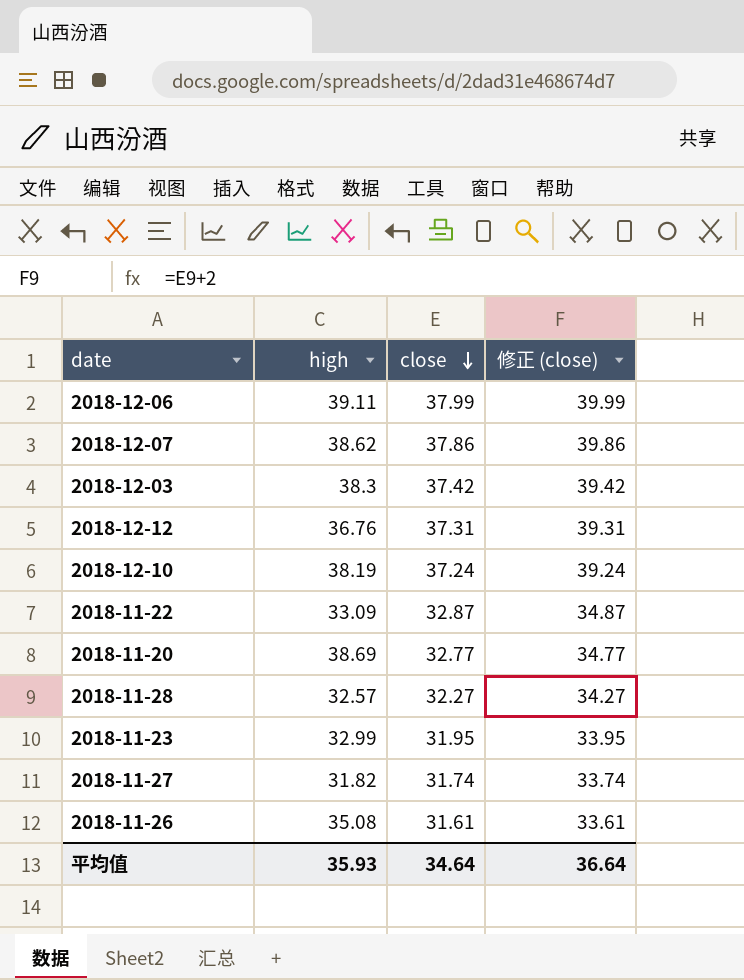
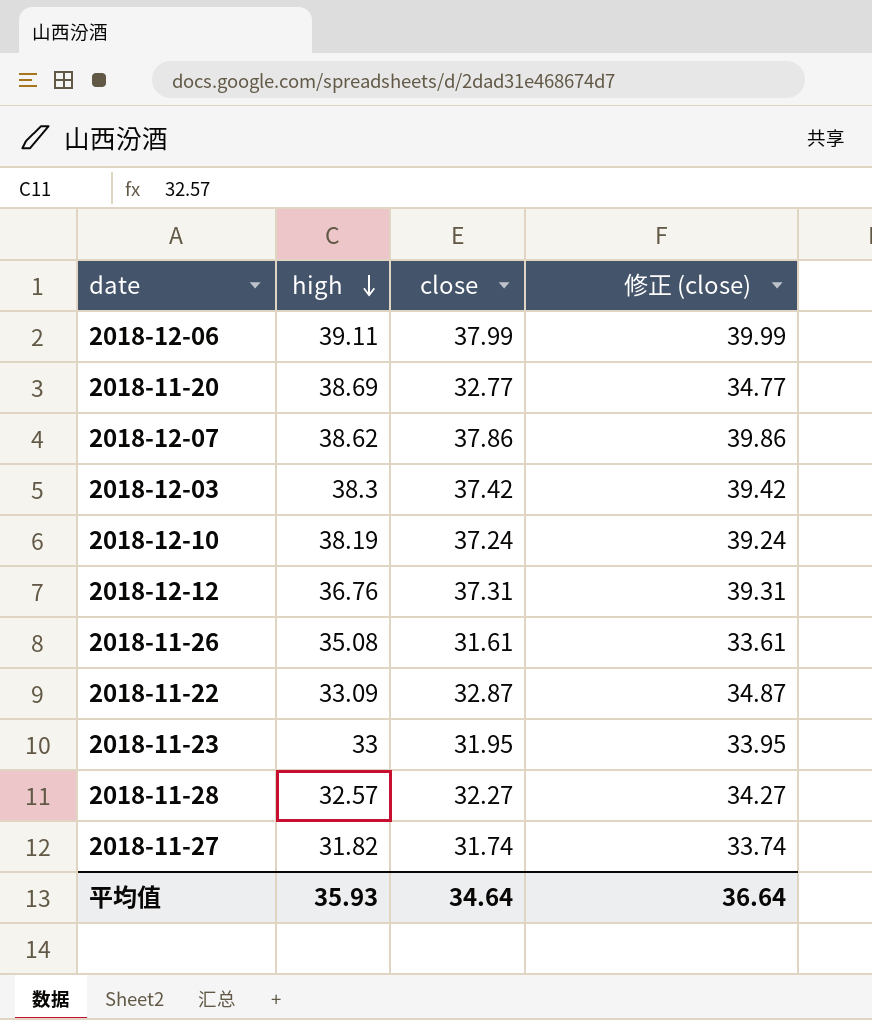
row order: close descending -> high descending
2018-11-23 | high: 32.99 -> 33

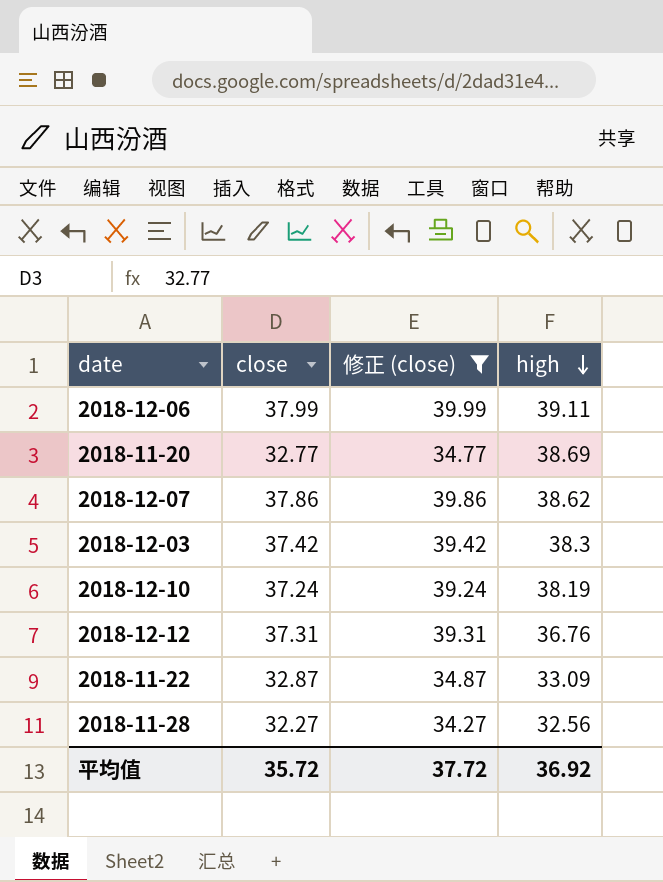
filter: none -> 修正 (close) >= 34.27
column high | position: 2 -> 4
2018-11-28 | high: 32.57 -> 32.56
平均值 | close: 34.64 -> 35.72
平均值 | 修正 (close): 36.64 -> 37.72
平均值 | high: 35.93 -> 36.92

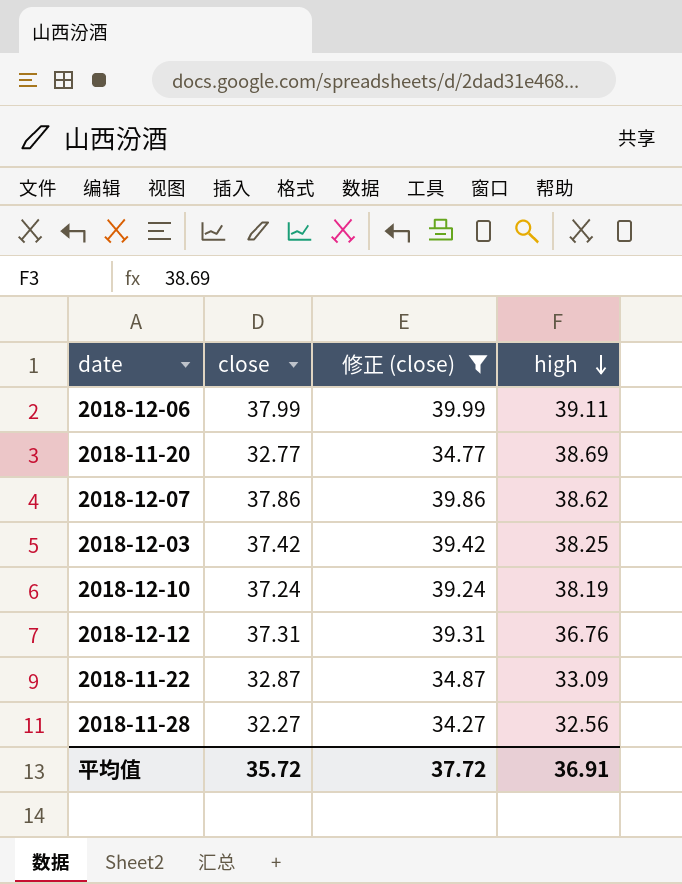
2018-12-03 | high: 38.3 -> 38.25
平均值 | high: 36.92 -> 36.91

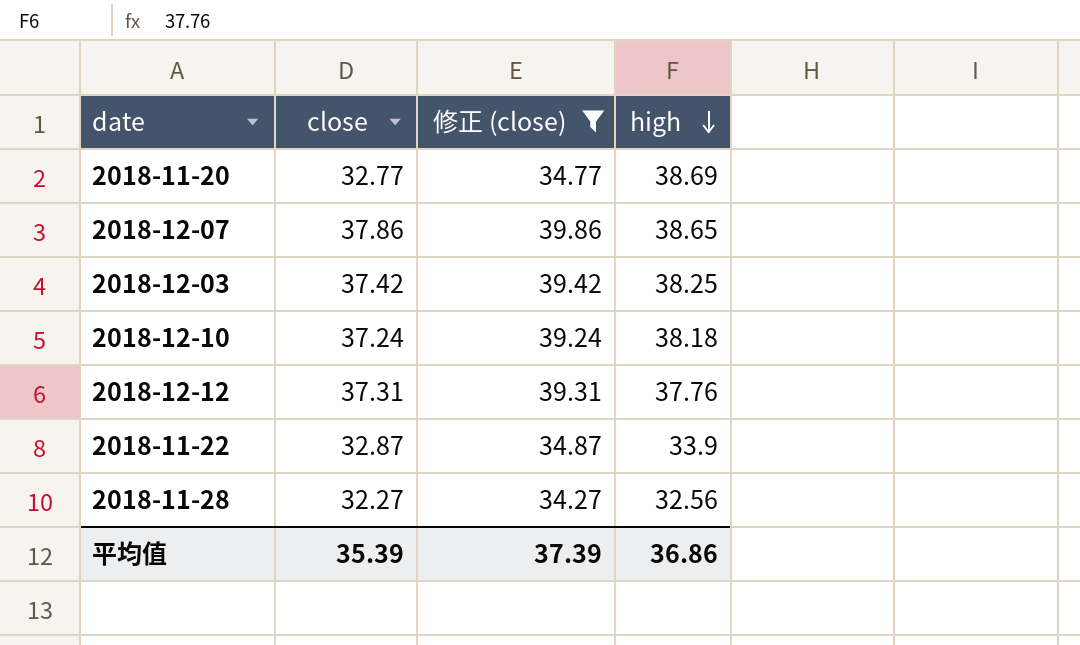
row 2018-12-06: 37.99 | 39.99 | 39.11 -> none
2018-12-07 | high: 38.62 -> 38.65
2018-12-10 | high: 38.19 -> 38.18
2018-12-12 | high: 36.76 -> 37.76
2018-11-22 | high: 33.09 -> 33.9
平均值 | close: 35.72 -> 35.39
平均值 | 修正 (close): 37.72 -> 37.39
平均值 | high: 36.91 -> 36.86

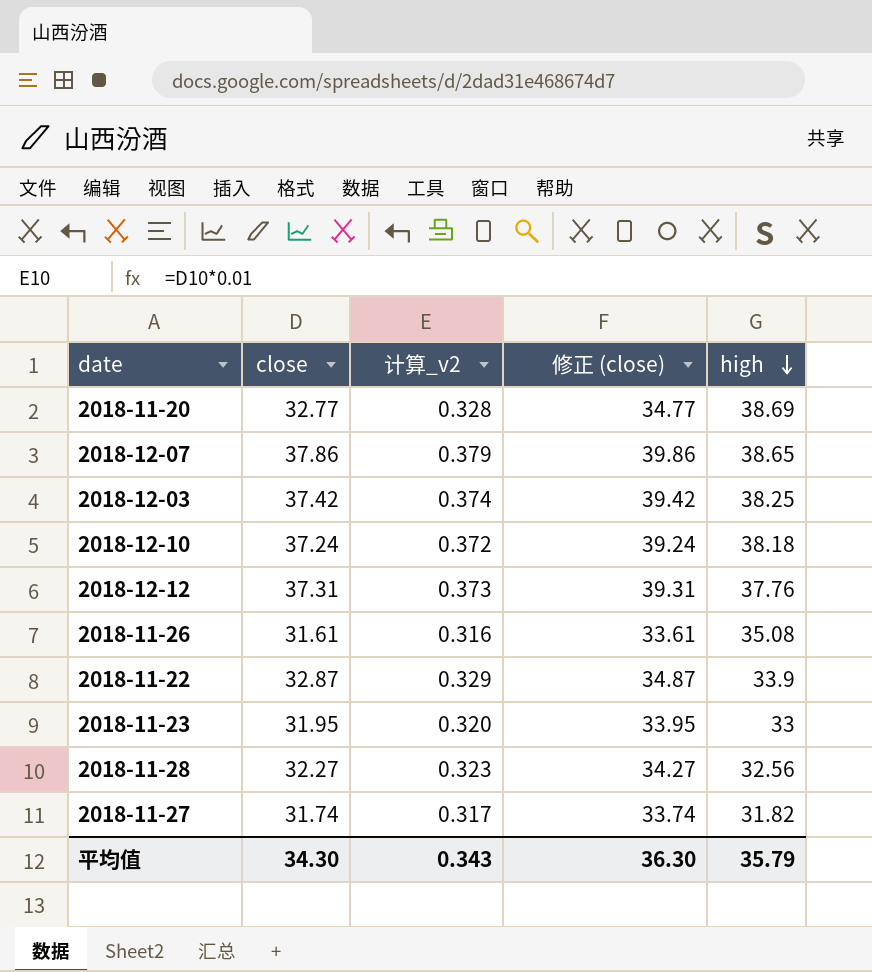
filter: 修正 (close) >= 34.27 -> none
column 计算_v2 | formula: none -> [close] * 0.01
平均值 | close: 35.39 -> 34.30
平均值 | 修正 (close): 37.39 -> 36.30
平均值 | high: 36.86 -> 35.79

